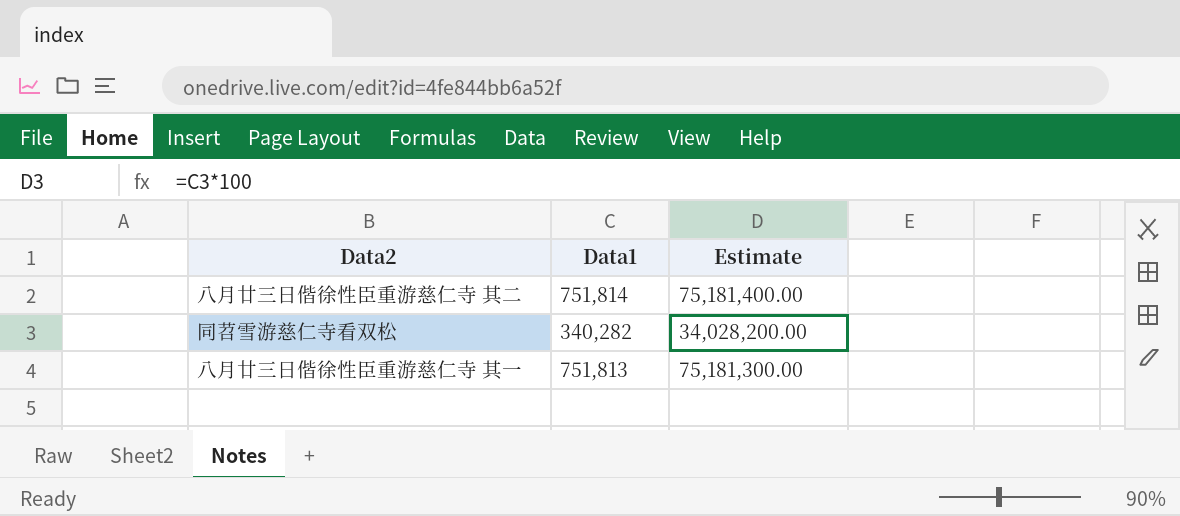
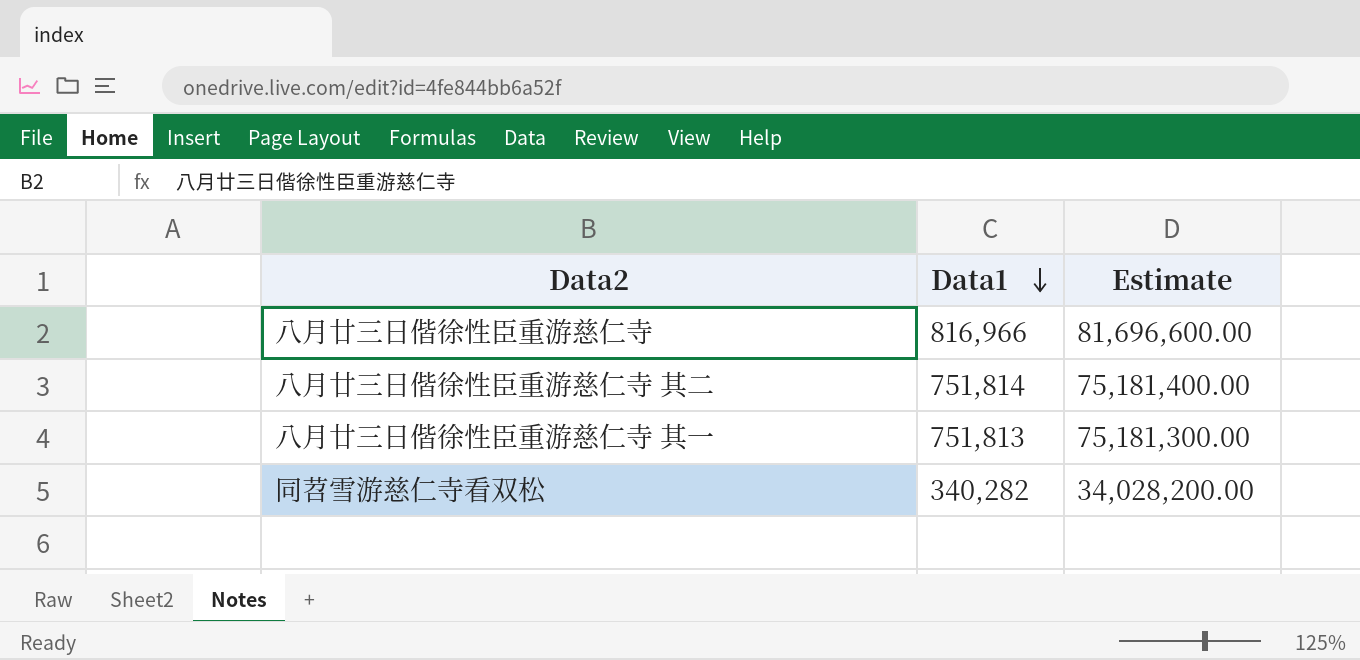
row order: none -> Data1 descending
row 八月廿三日偕徐性臣重游慈仁寺: none -> 816,966 | 81,696,600.00

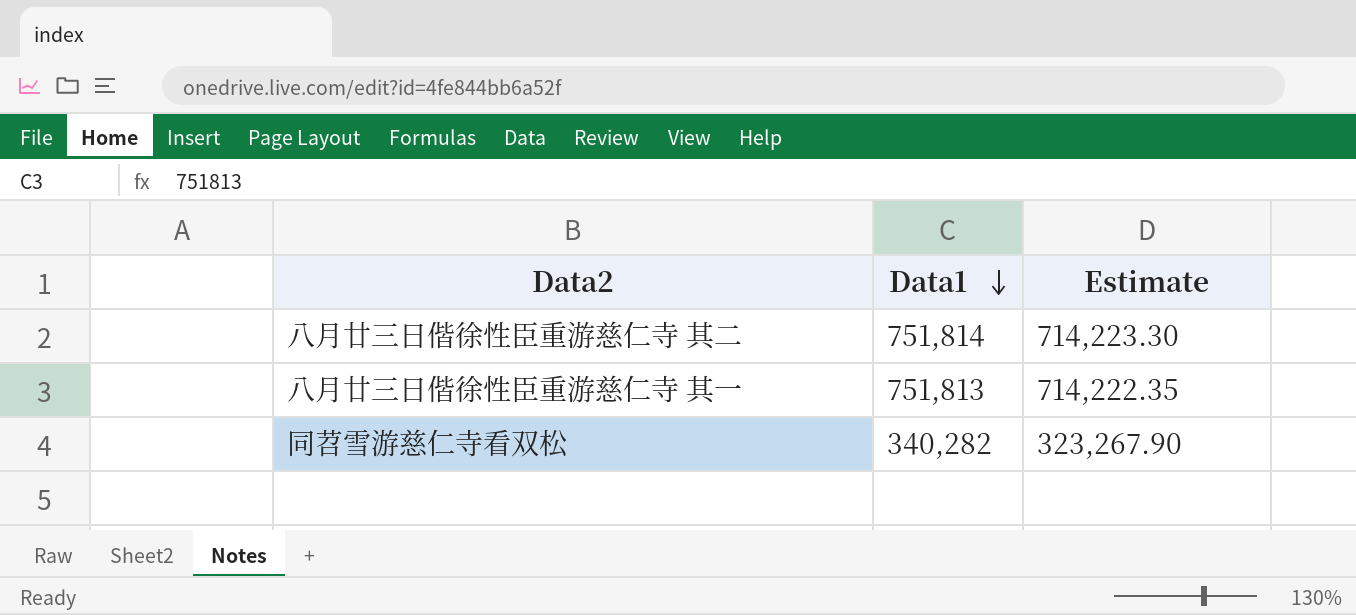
column Estimate | formula: [Data1] * 100 -> [Data1] * 0.95
row 八月廿三日偕徐性臣重游慈仁寺: 816,966 | 81,696,600.00 -> none

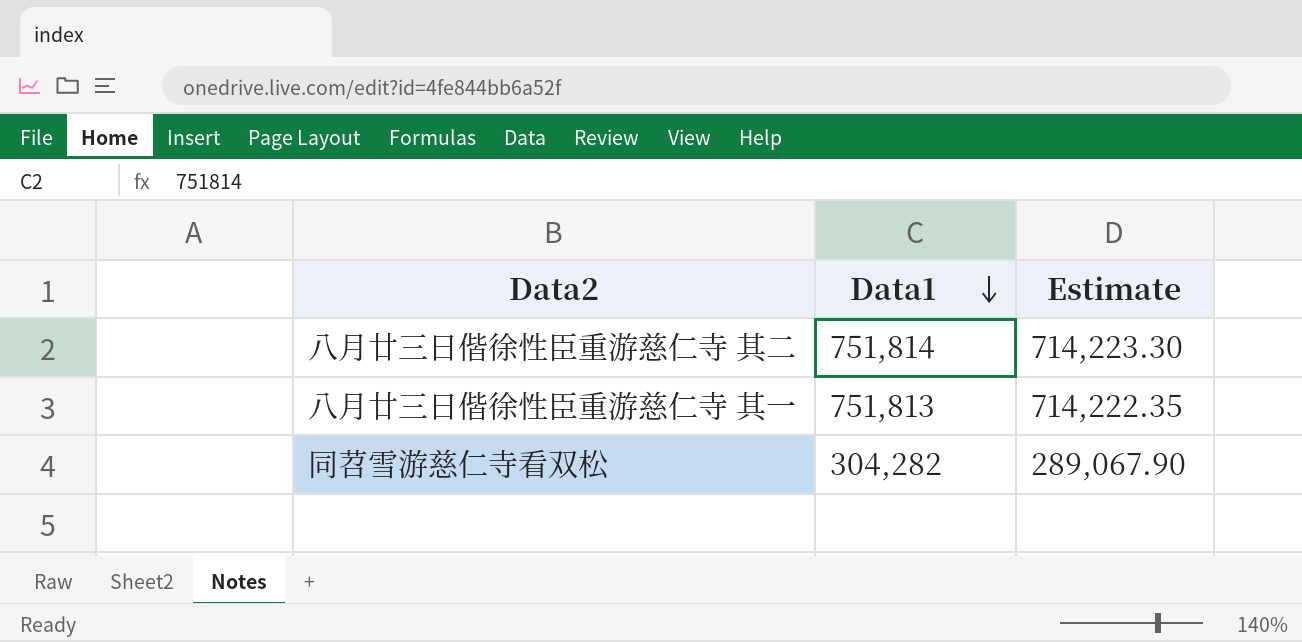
同苕雪游慈仁寺看双松 | Data1: 340,282 -> 304,282
同苕雪游慈仁寺看双松 | Estimate: 323,267.90 -> 289,067.90

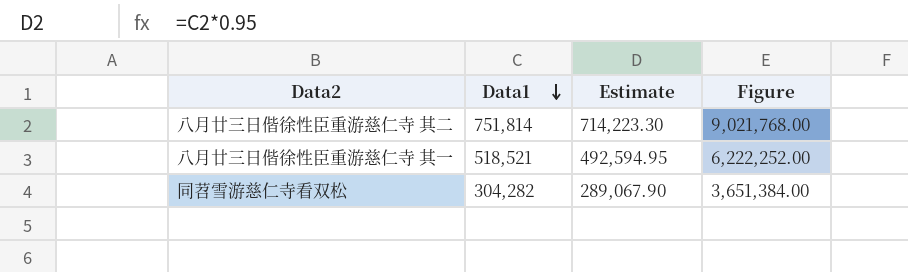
column Figure | formula: none -> [Data1] * 12
八月廿三日偕徐性臣重游慈仁寺 其一 | Data1: 751,813 -> 518,521
八月廿三日偕徐性臣重游慈仁寺 其一 | Estimate: 714,222.35 -> 492,594.95

